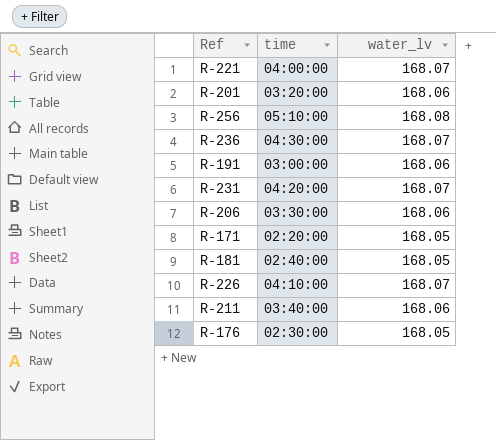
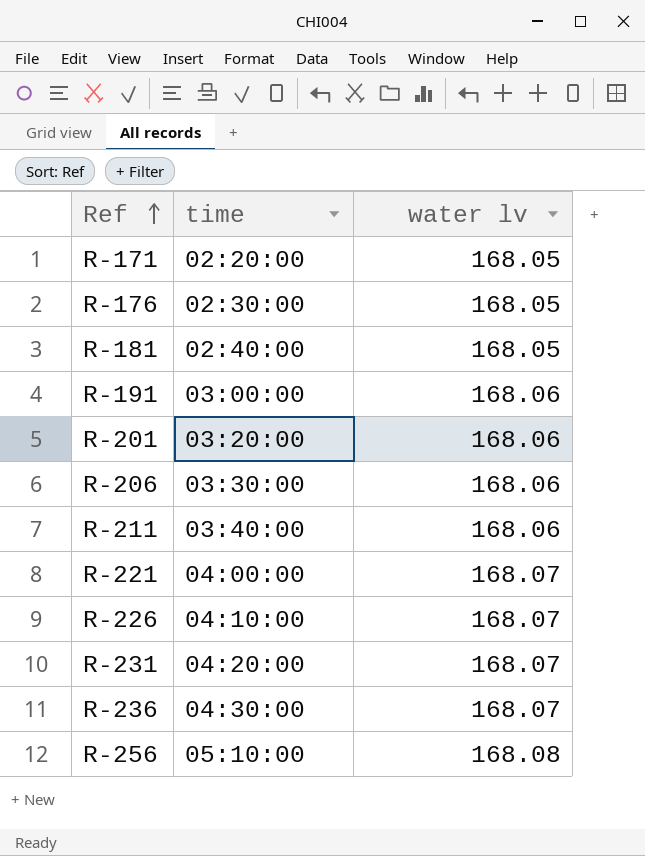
row order: none -> Ref ascending
column name: water_lv -> water lv

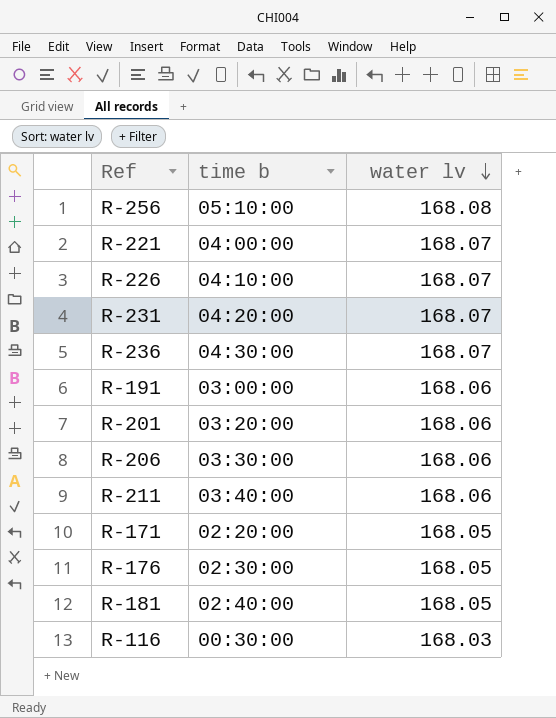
row order: Ref ascending -> water lv descending
column name: time -> time b
row R-116: none -> 00:30:00 | 168.03

